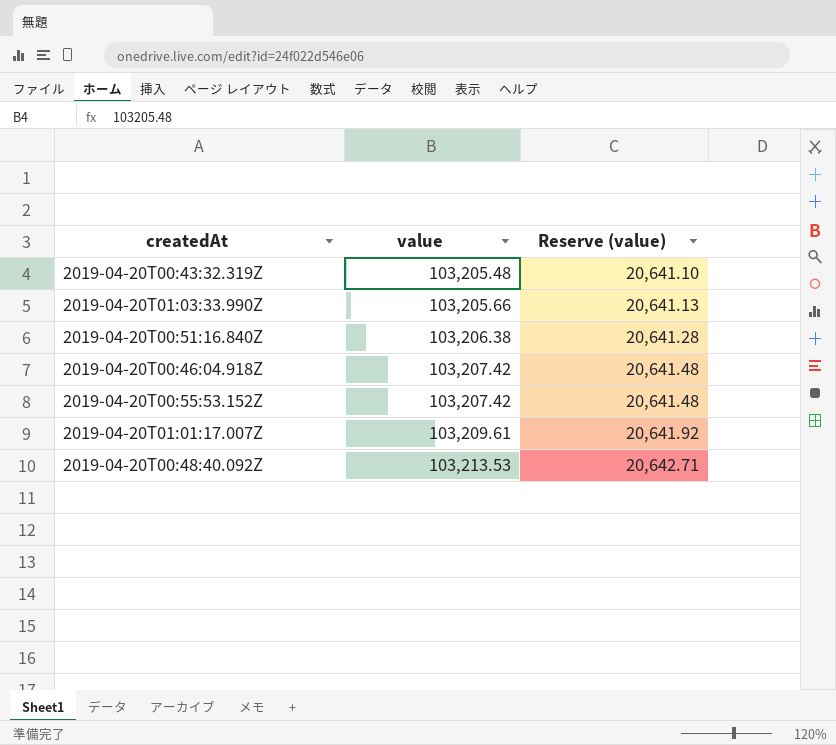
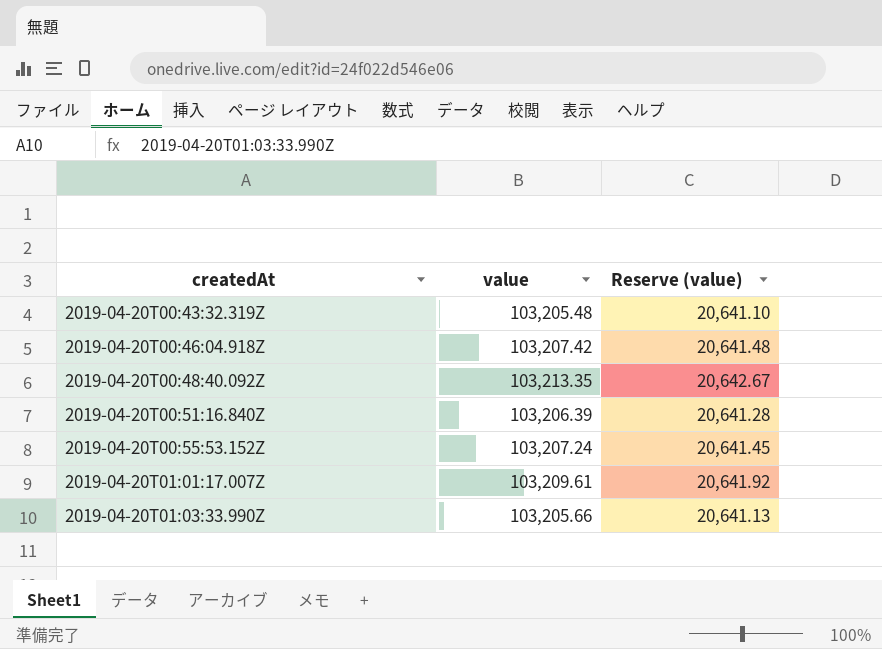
row order: value ascending -> createdAt ascending
2019-04-20T00:48:40.092Z | value: 103,213.53 -> 103,213.35
2019-04-20T00:48:40.092Z | Reserve (value): 20,642.71 -> 20,642.67
2019-04-20T00:51:16.840Z | value: 103,206.38 -> 103,206.39
2019-04-20T00:55:53.152Z | value: 103,207.42 -> 103,207.24
2019-04-20T00:55:53.152Z | Reserve (value): 20,641.48 -> 20,641.45

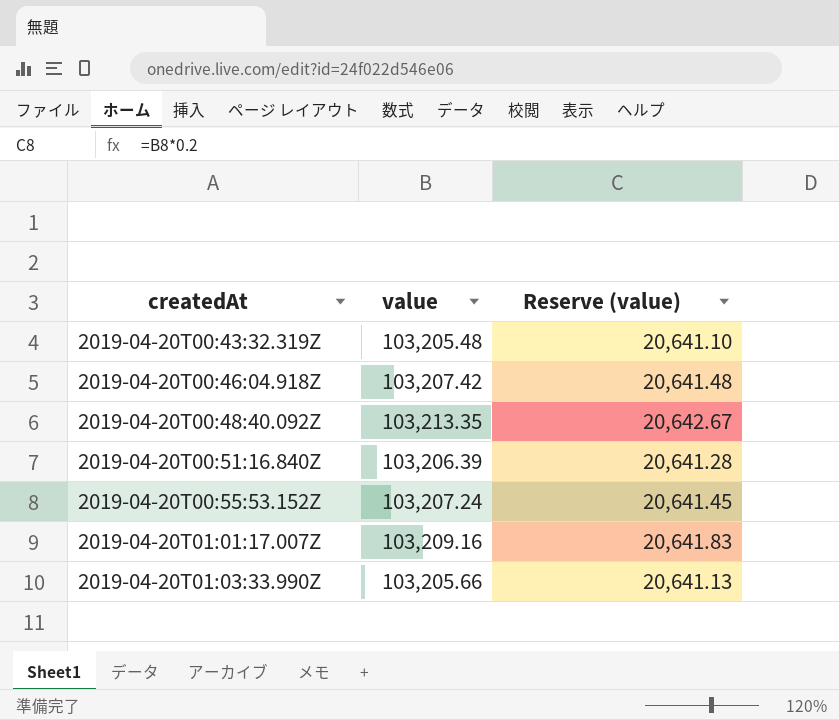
2019-04-20T01:01:17.007Z | value: 103,209.61 -> 103,209.16
2019-04-20T01:01:17.007Z | Reserve (value): 20,641.92 -> 20,641.83

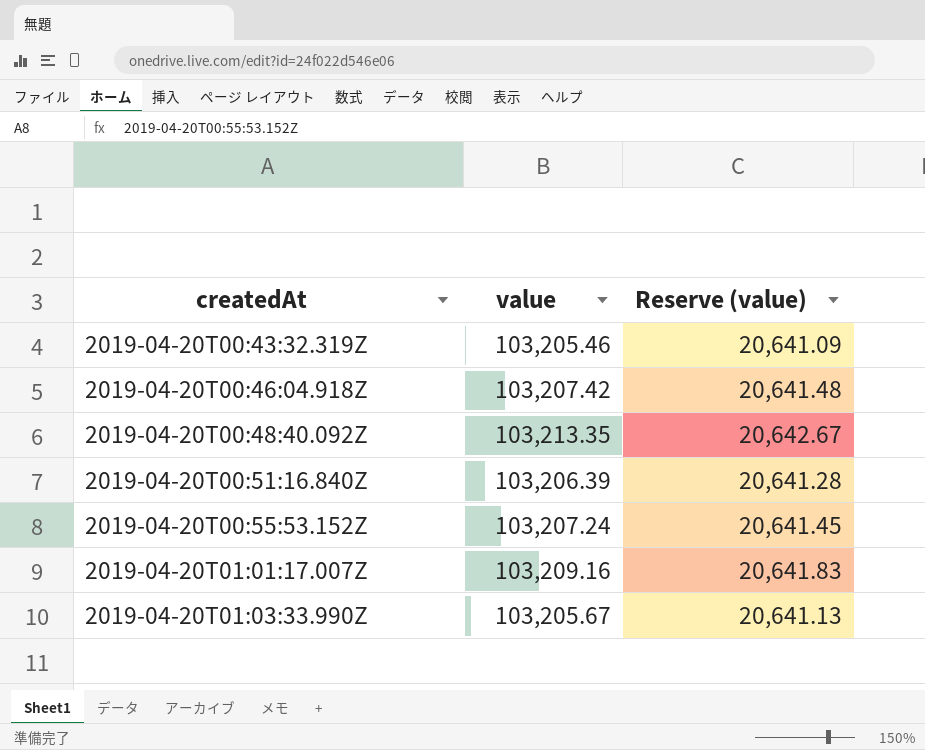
2019-04-20T00:43:32.319Z | value: 103,205.48 -> 103,205.46
2019-04-20T00:43:32.319Z | Reserve (value): 20,641.10 -> 20,641.09
2019-04-20T01:03:33.990Z | value: 103,205.66 -> 103,205.67

